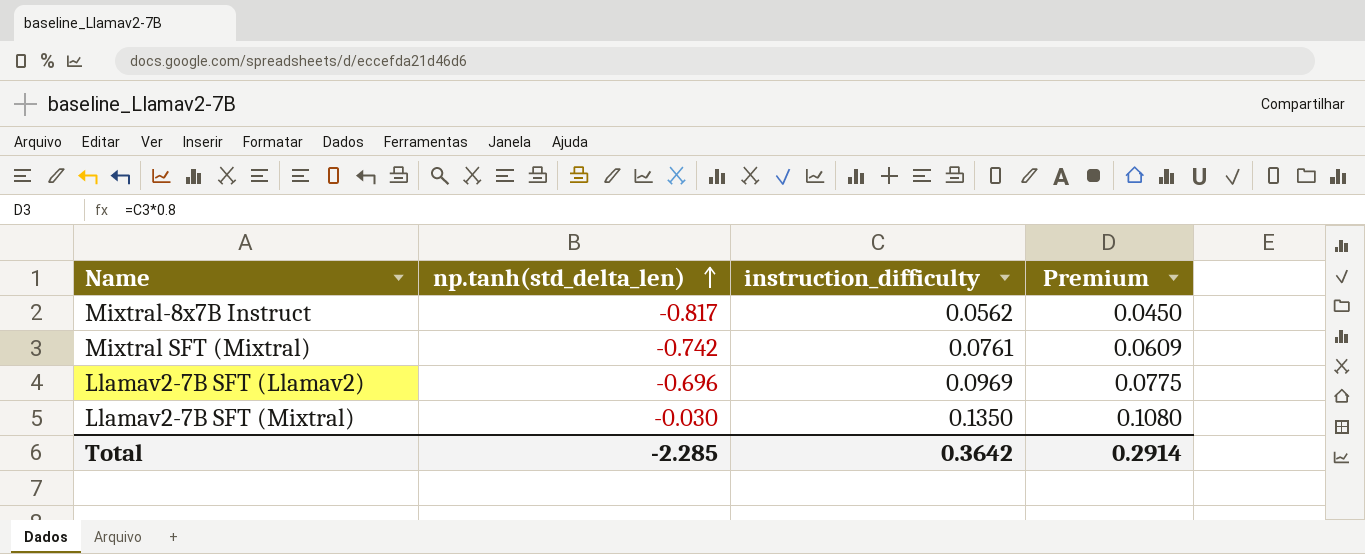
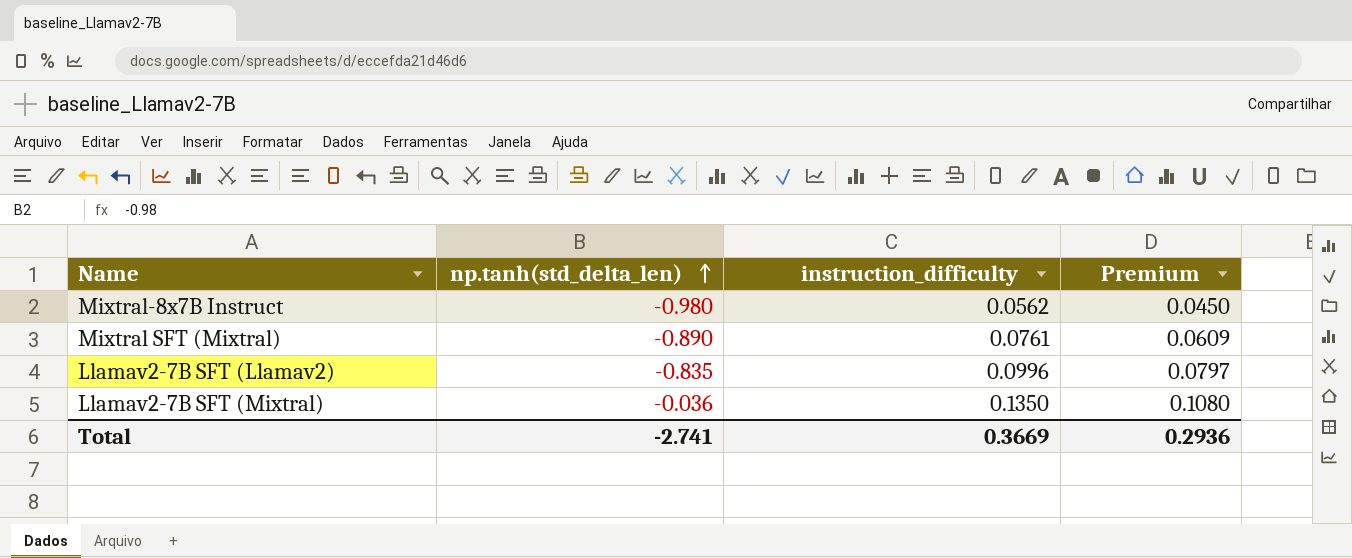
Mixtral-8x7B Instruct | np.tanh(std_delta_len): -0.817 -> -0.980
Mixtral SFT (Mixtral) | np.tanh(std_delta_len): -0.742 -> -0.890
Llamav2-7B SFT (Llamav2) | np.tanh(std_delta_len): -0.696 -> -0.835
Llamav2-7B SFT (Llamav2) | instruction_difficulty: 0.0969 -> 0.0996
Llamav2-7B SFT (Llamav2) | Premium: 0.0775 -> 0.0797
Llamav2-7B SFT (Mixtral) | np.tanh(std_delta_len): -0.030 -> -0.036
Total | np.tanh(std_delta_len): -2.285 -> -2.741
Total | instruction_difficulty: 0.3642 -> 0.3669
Total | Premium: 0.2914 -> 0.2936

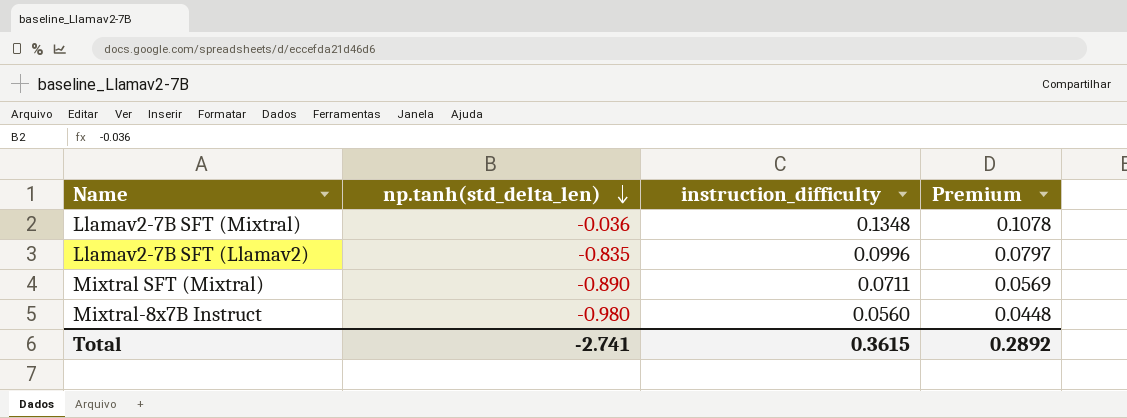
row order: np.tanh(std_delta_len) ascending -> np.tanh(std_delta_len) descending
Llamav2-7B SFT (Mixtral) | instruction_difficulty: 0.1350 -> 0.1348
Llamav2-7B SFT (Mixtral) | Premium: 0.1080 -> 0.1078
Mixtral SFT (Mixtral) | instruction_difficulty: 0.0761 -> 0.0711
Mixtral SFT (Mixtral) | Premium: 0.0609 -> 0.0569
Mixtral-8x7B Instruct | instruction_difficulty: 0.0562 -> 0.0560
Mixtral-8x7B Instruct | Premium: 0.0450 -> 0.0448
Total | instruction_difficulty: 0.3669 -> 0.3615
Total | Premium: 0.2936 -> 0.2892

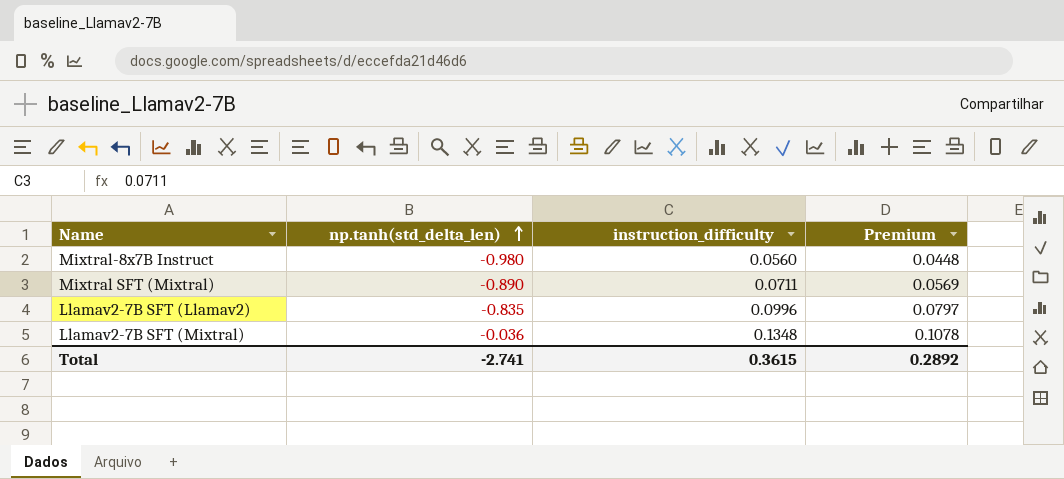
row order: np.tanh(std_delta_len) descending -> np.tanh(std_delta_len) ascending

